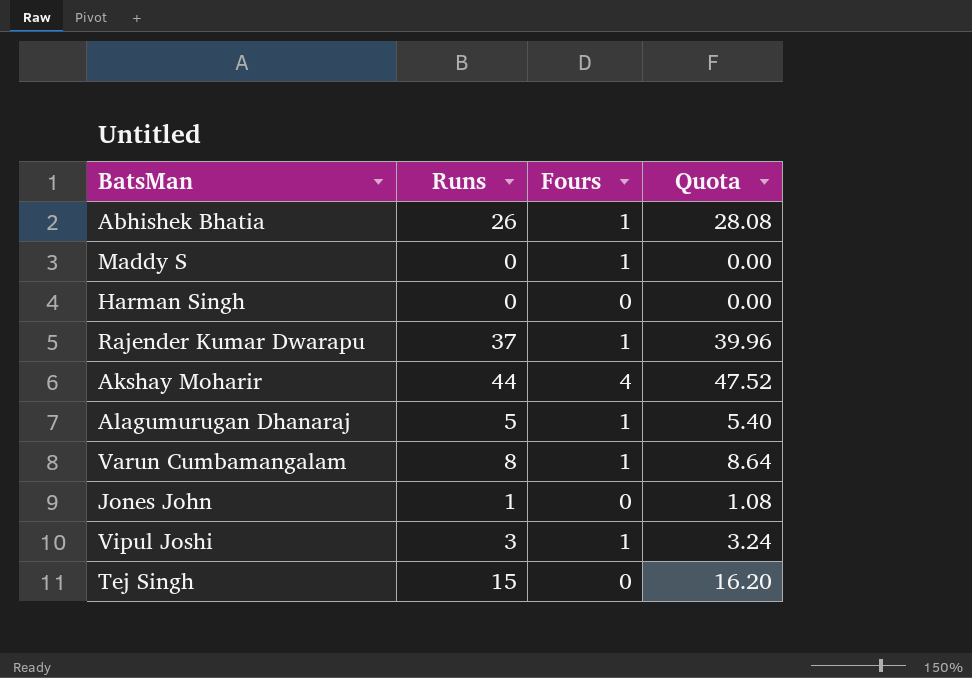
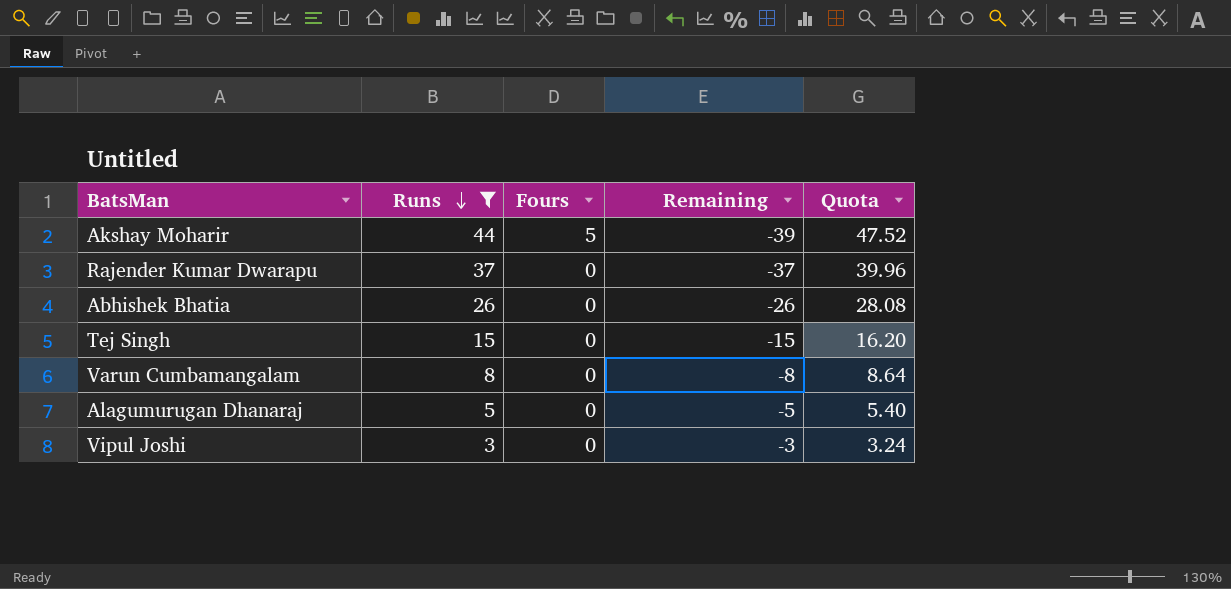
filter: none -> Runs >= 3
row order: none -> Runs descending
column Remaining | formula: none -> [Fours] - [Runs]
Akshay Moharir | Fours: 4 -> 5
Rajender Kumar Dwarapu | Fours: 1 -> 0
Abhishek Bhatia | Fours: 1 -> 0
Varun Cumbamangalam | Fours: 1 -> 0
Alagumurugan Dhanaraj | Fours: 1 -> 0
Vipul Joshi | Fours: 1 -> 0

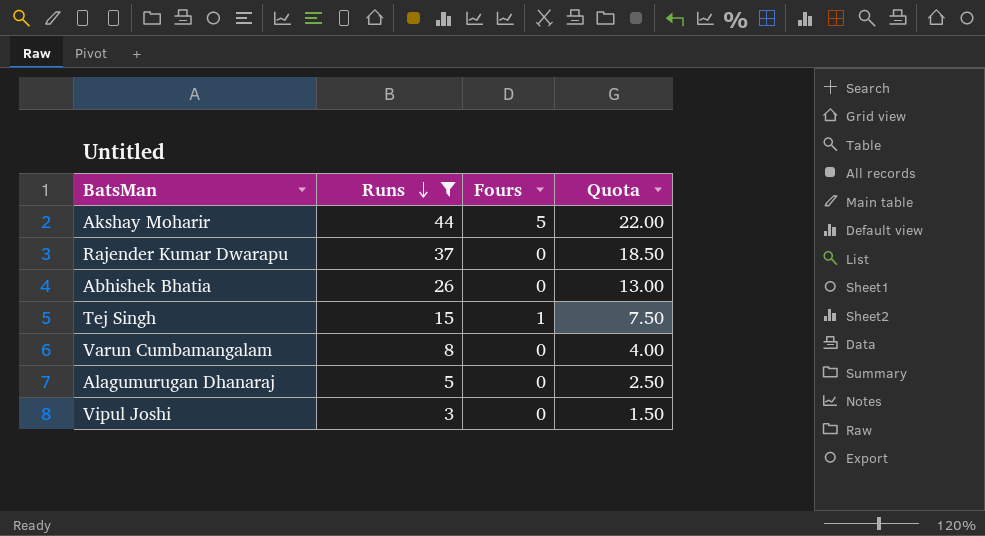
column Remaining | formula: [Fours] - [Runs] -> none
column Quota | formula: [Runs] * 1.08 -> [Runs] * 0.5
Tej Singh | Fours: 0 -> 1

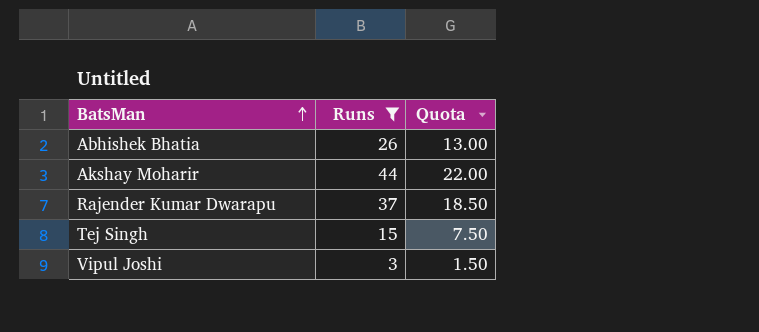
row order: Runs descending -> BatsMan ascending
column Fours | position: 3 -> none
row Varun Cumbamangalam: 8 | 0 | 4.00 -> none
row Alagumurugan Dhanaraj: 5 | 0 | 2.50 -> none

